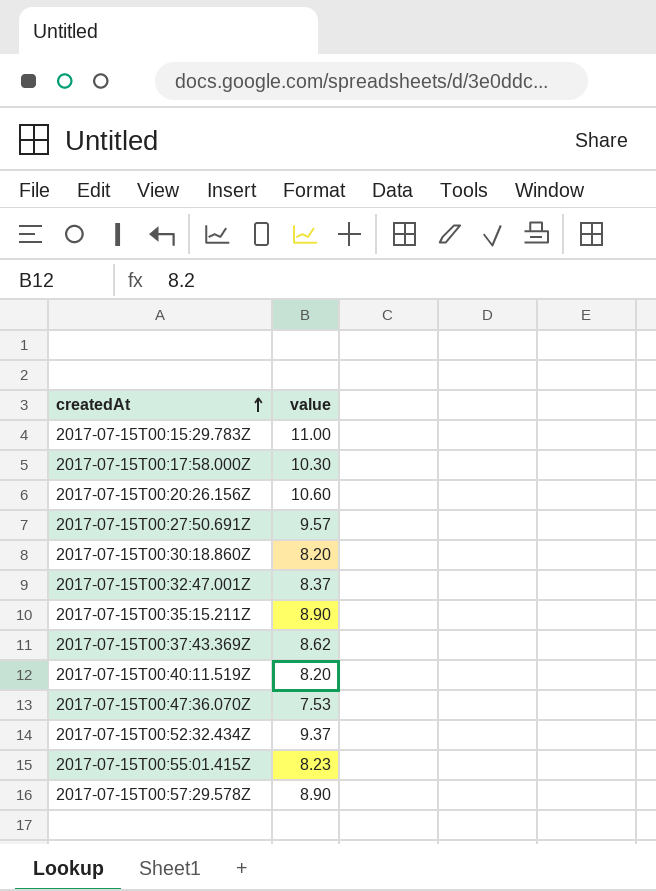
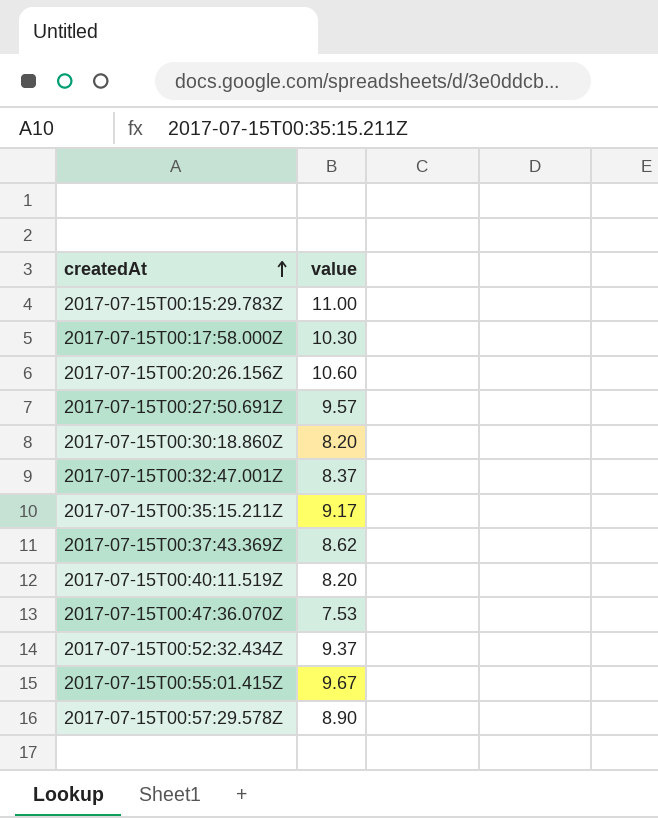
2017-07-15T00:35:15.211Z | value: 8.90 -> 9.17
2017-07-15T00:55:01.415Z | value: 8.23 -> 9.67

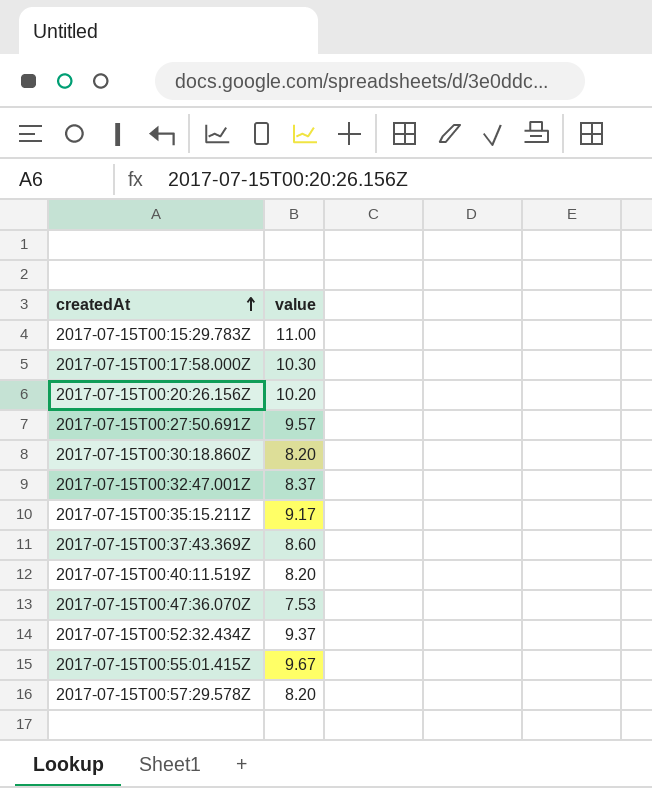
2017-07-15T00:20:26.156Z | value: 10.60 -> 10.20
2017-07-15T00:37:43.369Z | value: 8.62 -> 8.60
2017-07-15T00:57:29.578Z | value: 8.90 -> 8.20

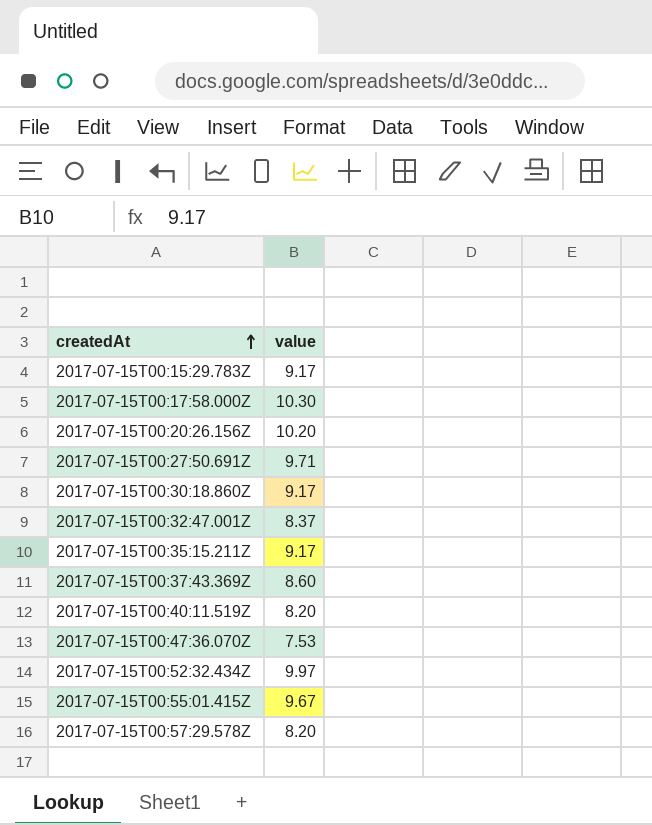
2017-07-15T00:15:29.783Z | value: 11.00 -> 9.17
2017-07-15T00:27:50.691Z | value: 9.57 -> 9.71
2017-07-15T00:30:18.860Z | value: 8.20 -> 9.17
2017-07-15T00:52:32.434Z | value: 9.37 -> 9.97

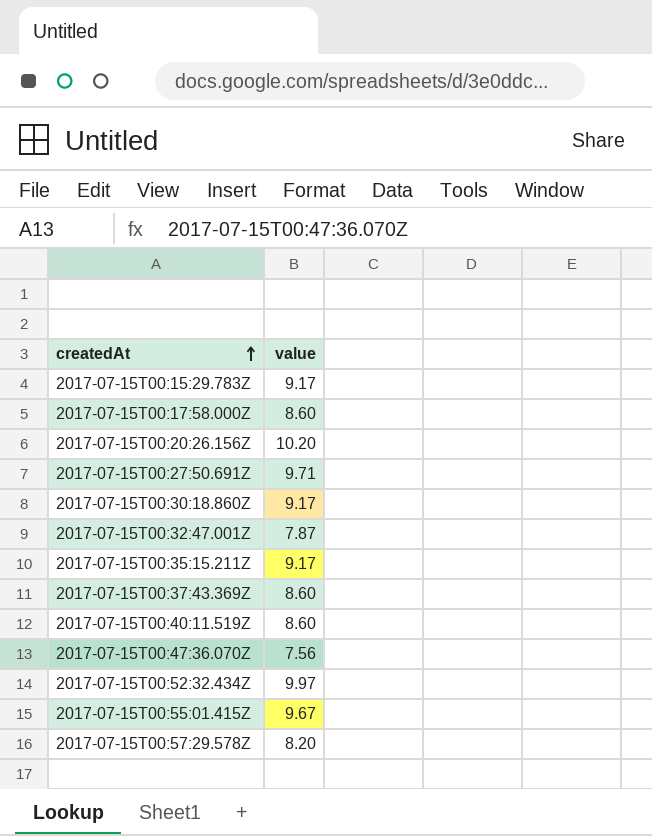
2017-07-15T00:17:58.000Z | value: 10.30 -> 8.60
2017-07-15T00:32:47.001Z | value: 8.37 -> 7.87
2017-07-15T00:40:11.519Z | value: 8.20 -> 8.60
2017-07-15T00:47:36.070Z | value: 7.53 -> 7.56

